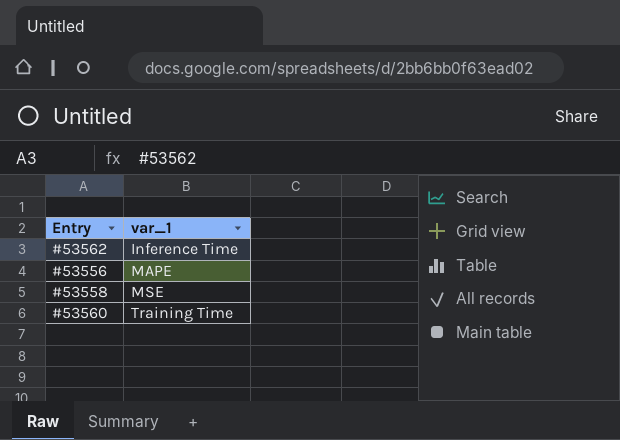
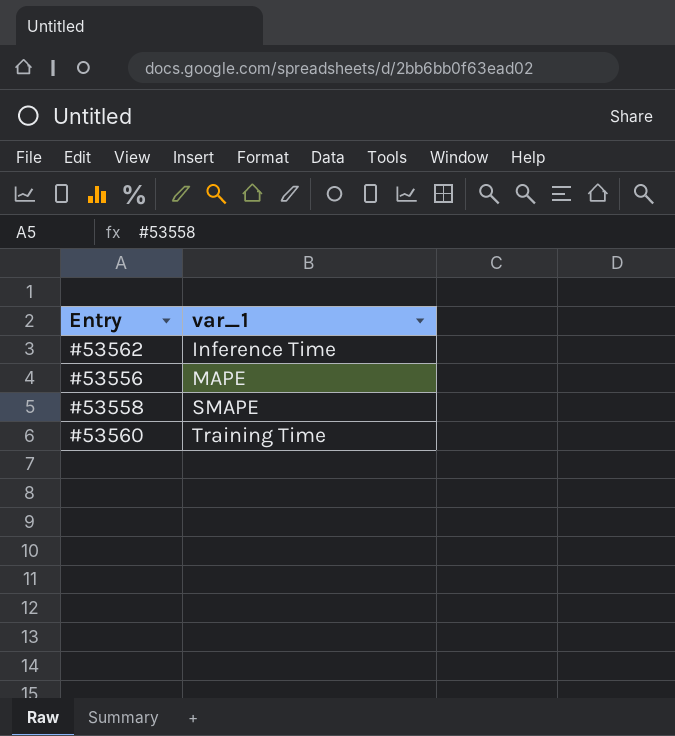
#53558 | var_1: MSE -> SMAPE

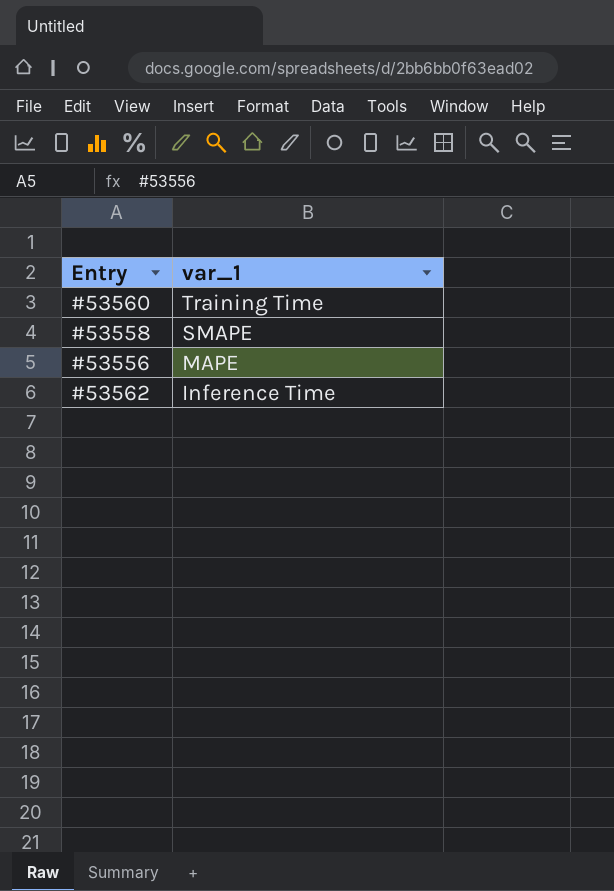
row order: var_1 ascending -> var_1 descending

